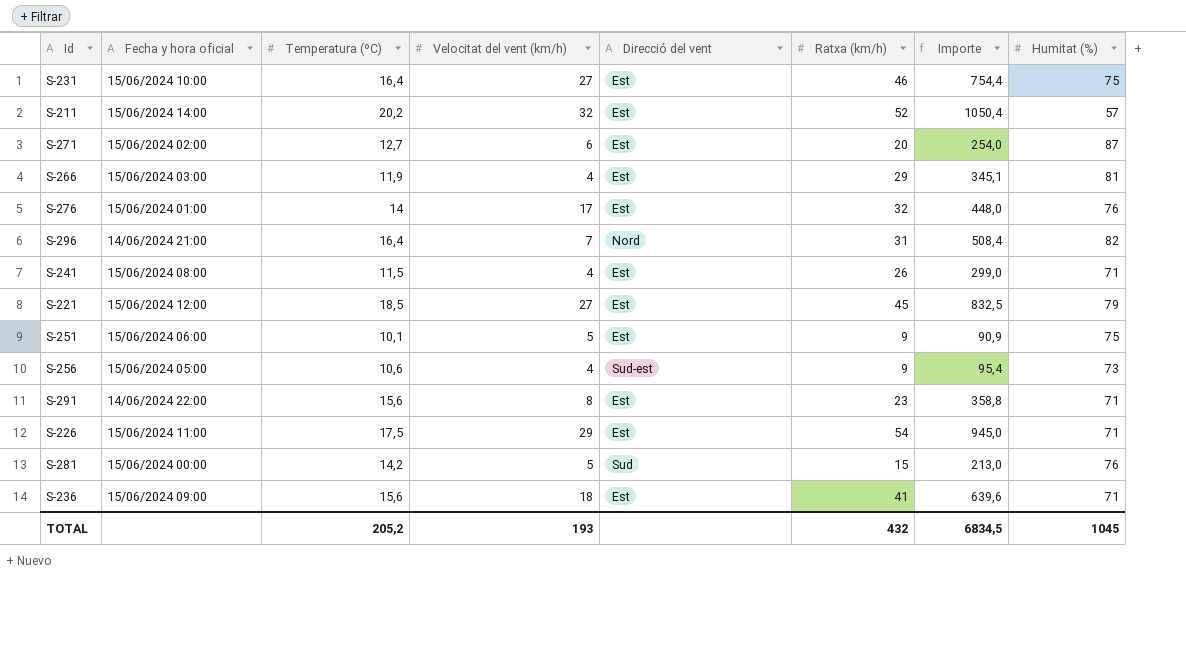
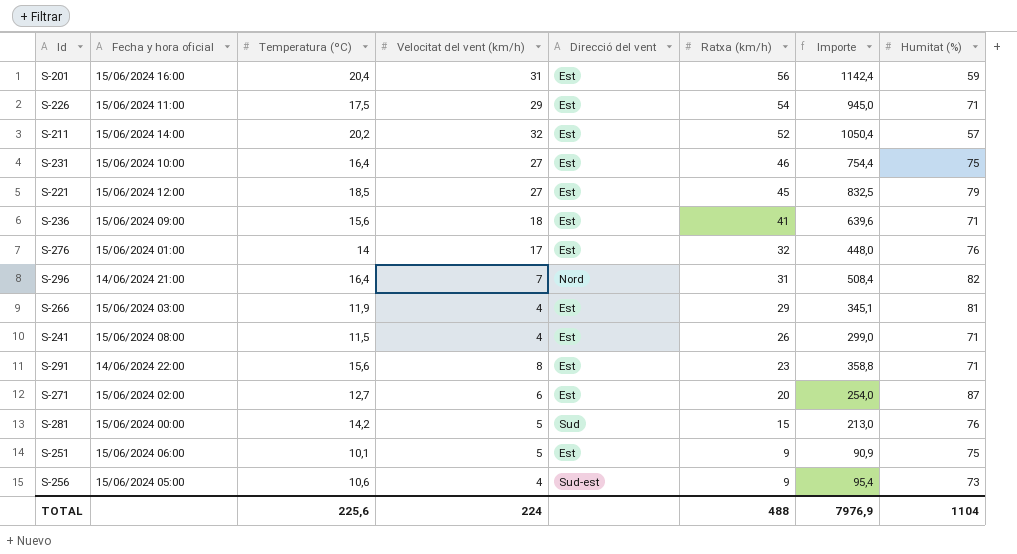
row order: none -> Ratxa (km/h) descending
row S-201: none -> 15/06/2024 16:00 | 20,4 | 31 | Est | 56 | 1142,4 | 59
TOTAL | Temperatura (ºC): 205,2 -> 225,6
TOTAL | Velocitat del vent (km/h): 193 -> 224
TOTAL | Ratxa (km/h): 432 -> 488
TOTAL | Importe: 6834,5 -> 7976,9
TOTAL | Humitat (%): 1045 -> 1104

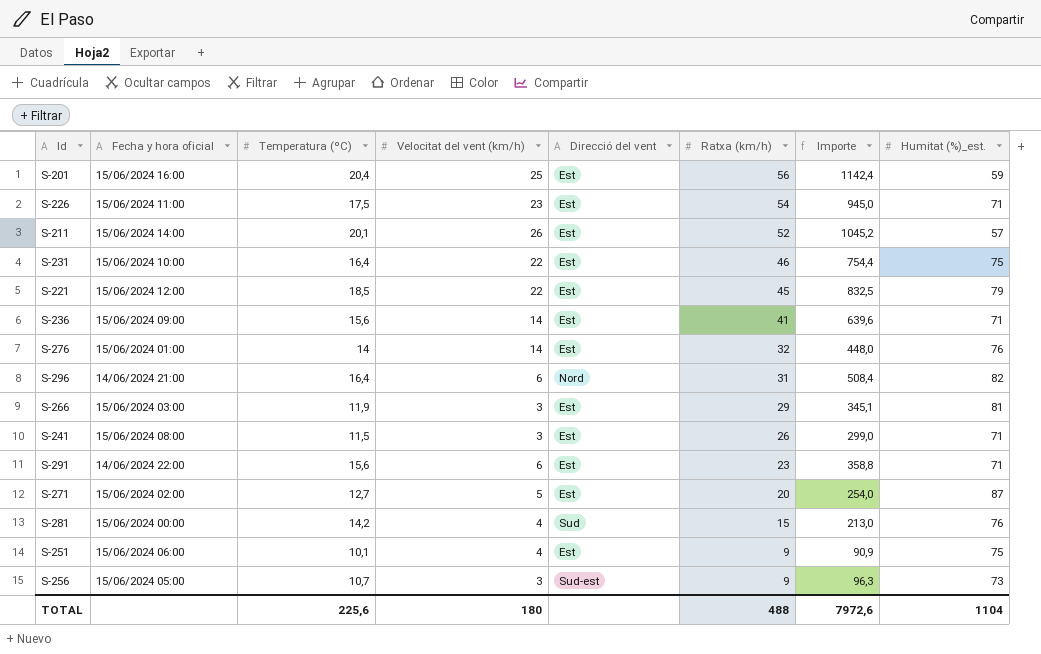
column name: Humitat (%) -> Humitat (%)_est.
S-201 | Velocitat del vent (km/h): 31 -> 25
S-226 | Velocitat del vent (km/h): 29 -> 23
S-211 | Temperatura (ºC): 20,2 -> 20,1
S-211 | Velocitat del vent (km/h): 32 -> 26
S-211 | Importe: 1050,4 -> 1045,2
S-231 | Velocitat del vent (km/h): 27 -> 22
S-221 | Velocitat del vent (km/h): 27 -> 22
S-236 | Velocitat del vent (km/h): 18 -> 14
S-276 | Velocitat del vent (km/h): 17 -> 14
S-296 | Velocitat del vent (km/h): 7 -> 6
S-266 | Velocitat del vent (km/h): 4 -> 3
S-241 | Velocitat del vent (km/h): 4 -> 3
S-291 | Velocitat del vent (km/h): 8 -> 6
S-271 | Velocitat del vent (km/h): 6 -> 5
S-281 | Velocitat del vent (km/h): 5 -> 4
S-251 | Velocitat del vent (km/h): 5 -> 4
S-256 | Temperatura (ºC): 10,6 -> 10,7
S-256 | Velocitat del vent (km/h): 4 -> 3
S-256 | Importe: 95,4 -> 96,3
TOTAL | Velocitat del vent (km/h): 224 -> 180
TOTAL | Importe: 7976,9 -> 7972,6

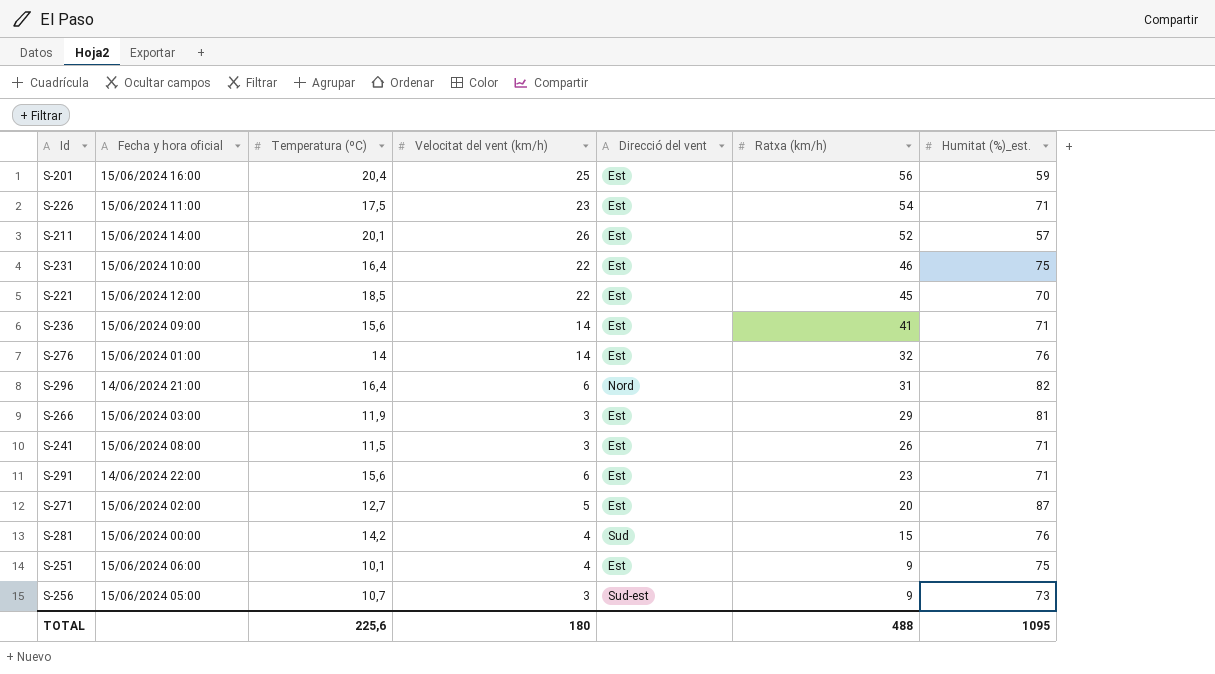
column Importe | formula: [Temperatura (ºC)] * [Ratxa (km/h)] -> none
S-221 | Humitat (%)_est.: 79 -> 70
TOTAL | Humitat (%)_est.: 1104 -> 1095

